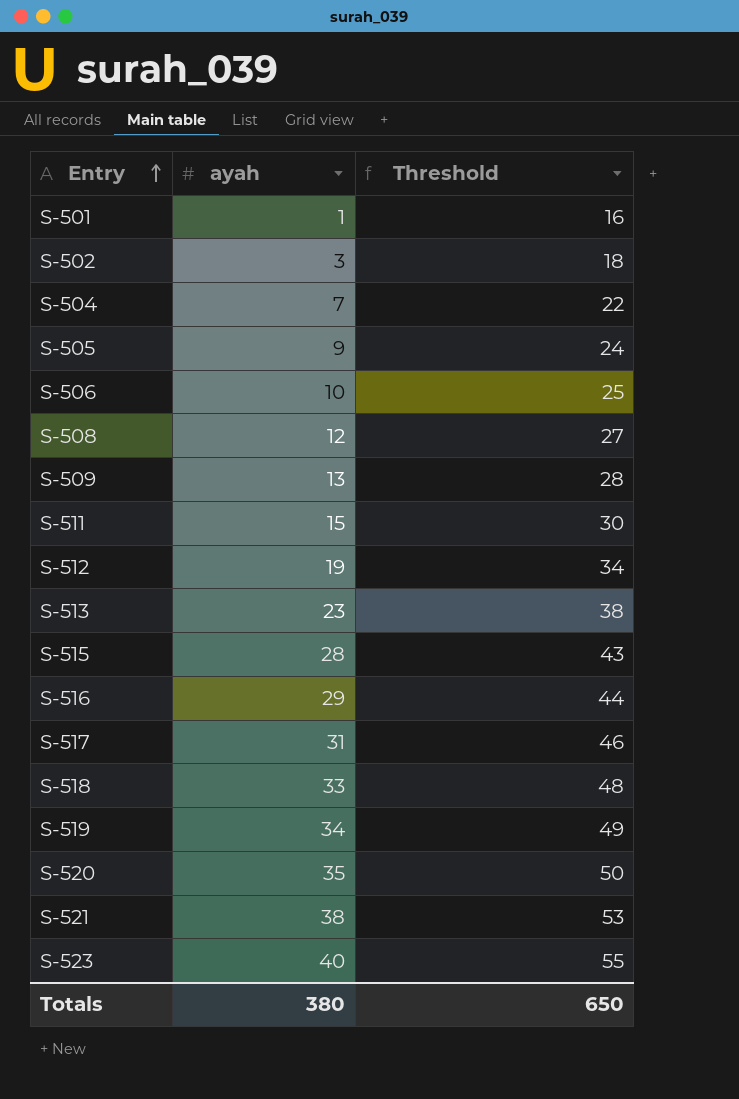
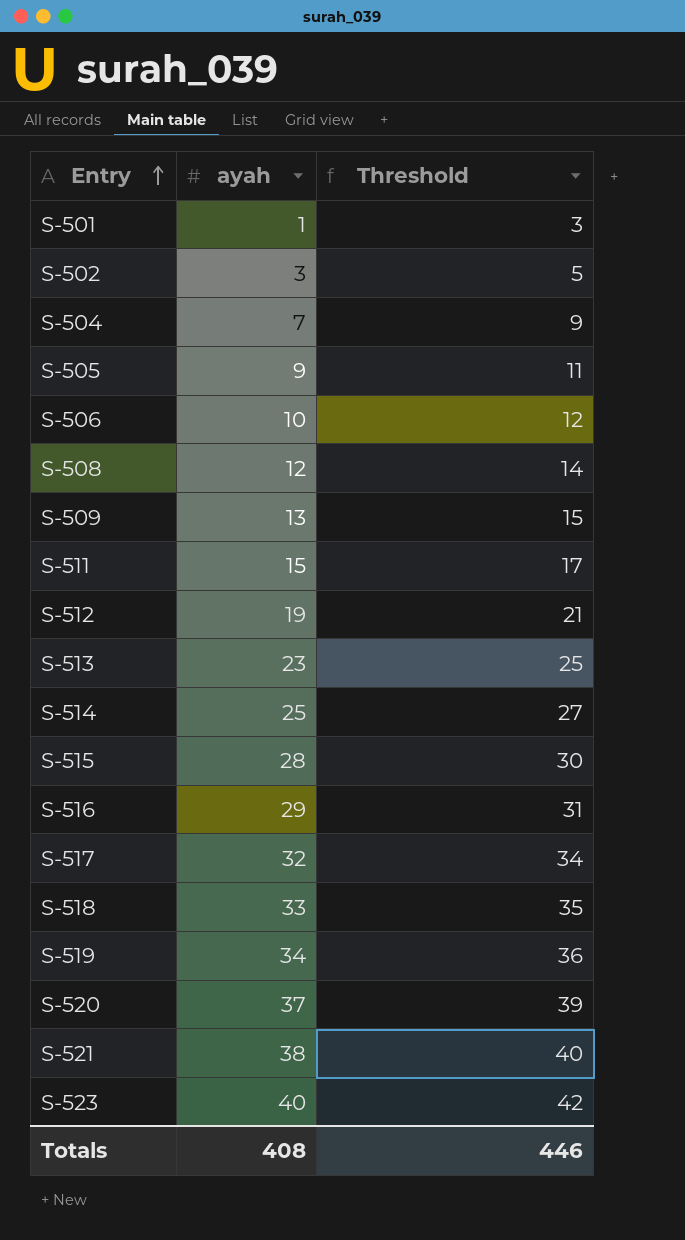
column Threshold | formula: [ayah] + 15 -> [ayah] + 2
row S-514: none -> 25 | 27
S-517 | ayah: 31 -> 32
S-520 | ayah: 35 -> 37
Totals | ayah: 380 -> 408
Totals | Threshold: 650 -> 446

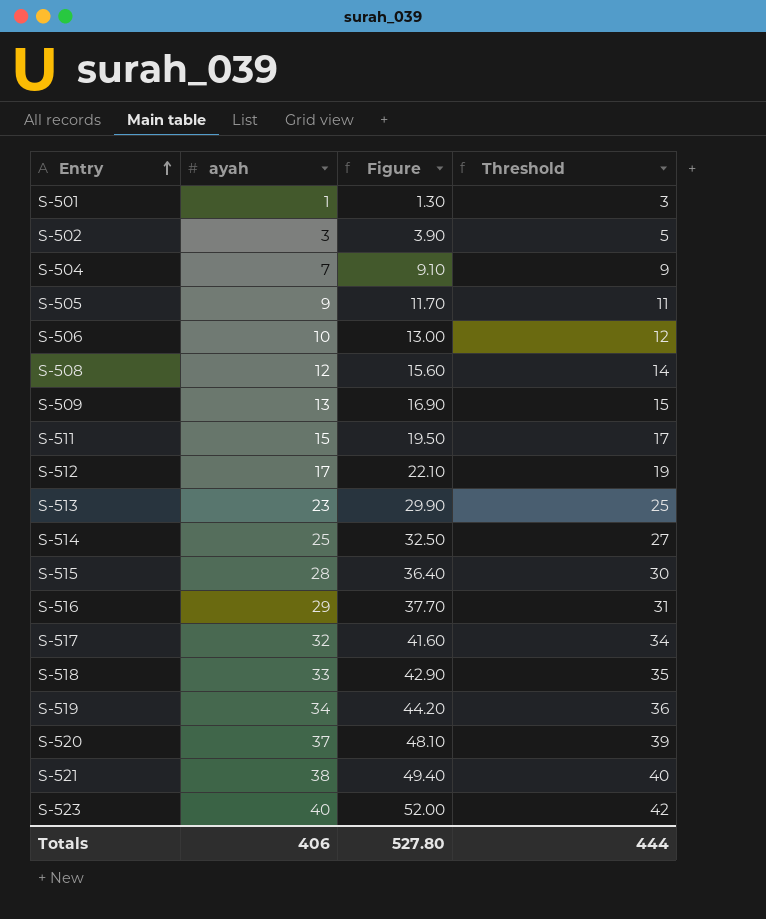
column Figure | formula: none -> [ayah] * 1.3
S-512 | ayah: 19 -> 17
S-512 | Threshold: 21 -> 19
Totals | ayah: 408 -> 406
Totals | Threshold: 446 -> 444

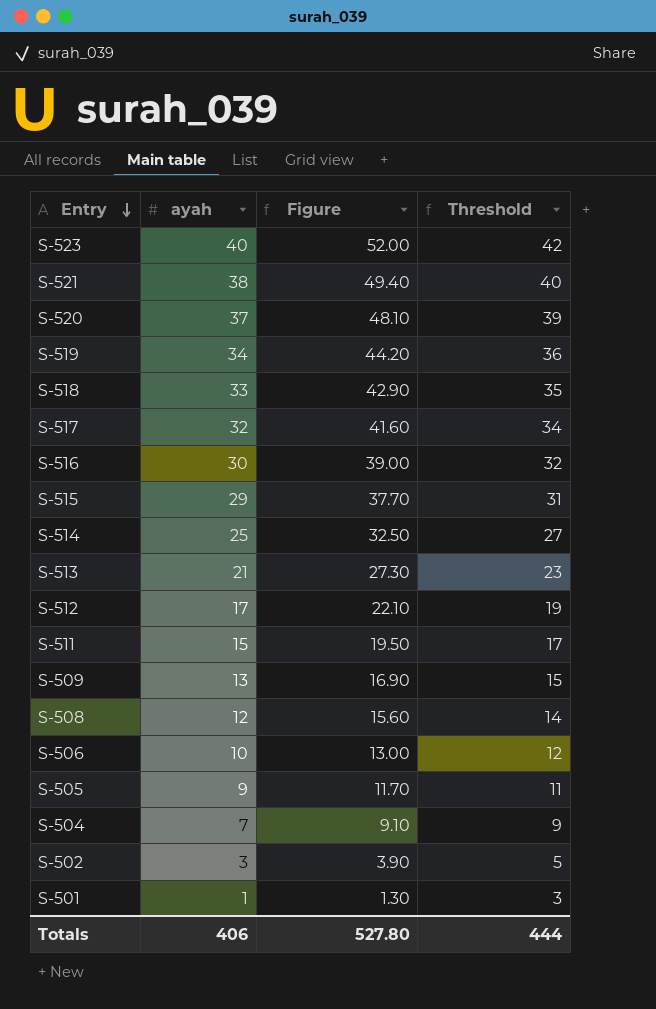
row order: Entry ascending -> Entry descending
S-516 | ayah: 29 -> 30
S-516 | Figure: 37.70 -> 39.00
S-516 | Threshold: 31 -> 32
S-515 | ayah: 28 -> 29
S-515 | Figure: 36.40 -> 37.70
S-515 | Threshold: 30 -> 31
S-513 | ayah: 23 -> 21
S-513 | Figure: 29.90 -> 27.30
S-513 | Threshold: 25 -> 23

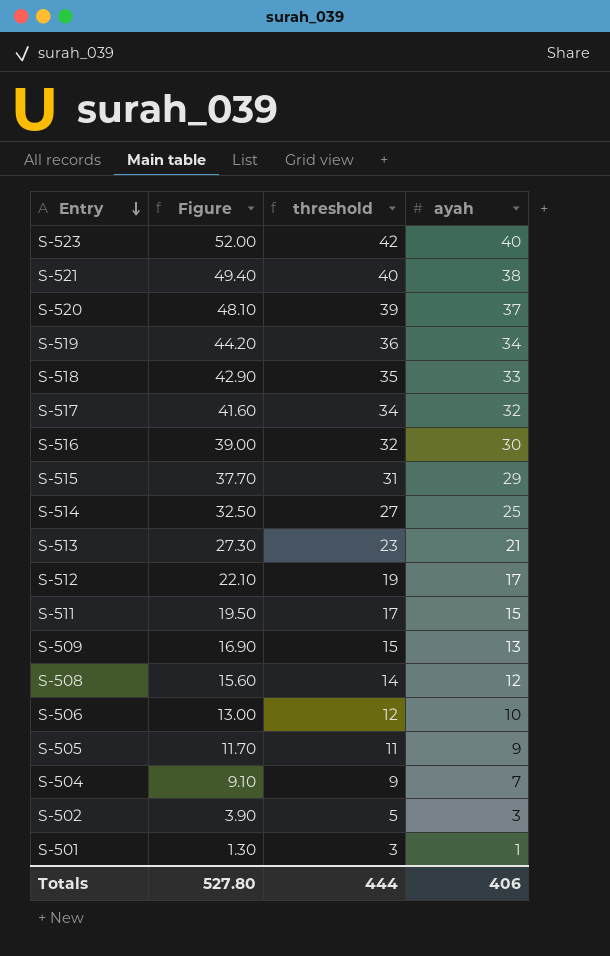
column name: Threshold -> threshold
column ayah | position: 2 -> 4

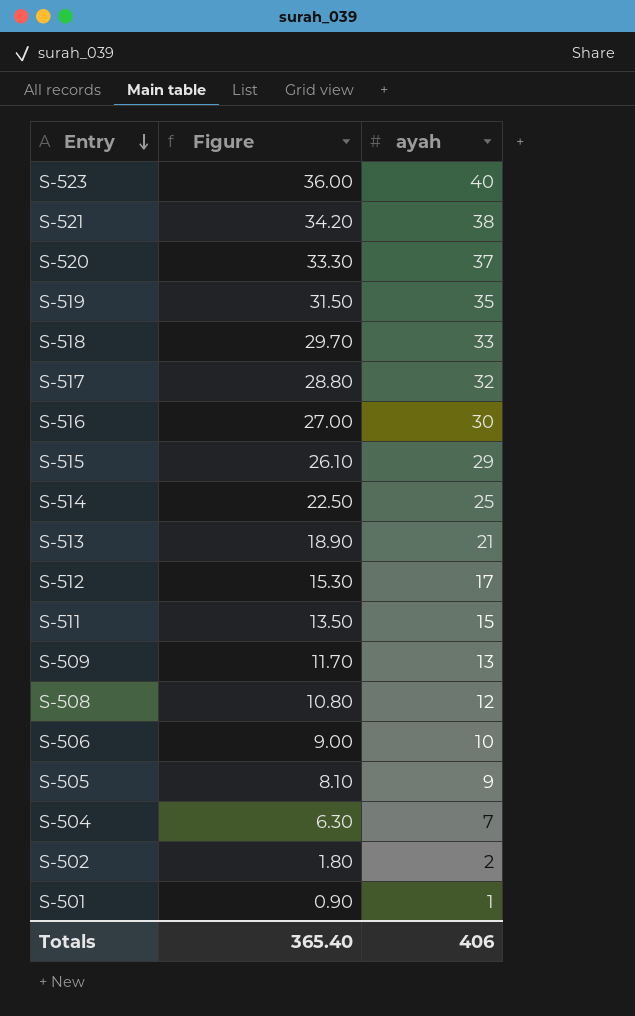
column threshold | formula: [ayah] + 2 -> none
column Figure | formula: [ayah] * 1.3 -> [ayah] * 0.9
S-519 | ayah: 34 -> 35
S-502 | ayah: 3 -> 2
Totals | Figure: 527.80 -> 365.40

